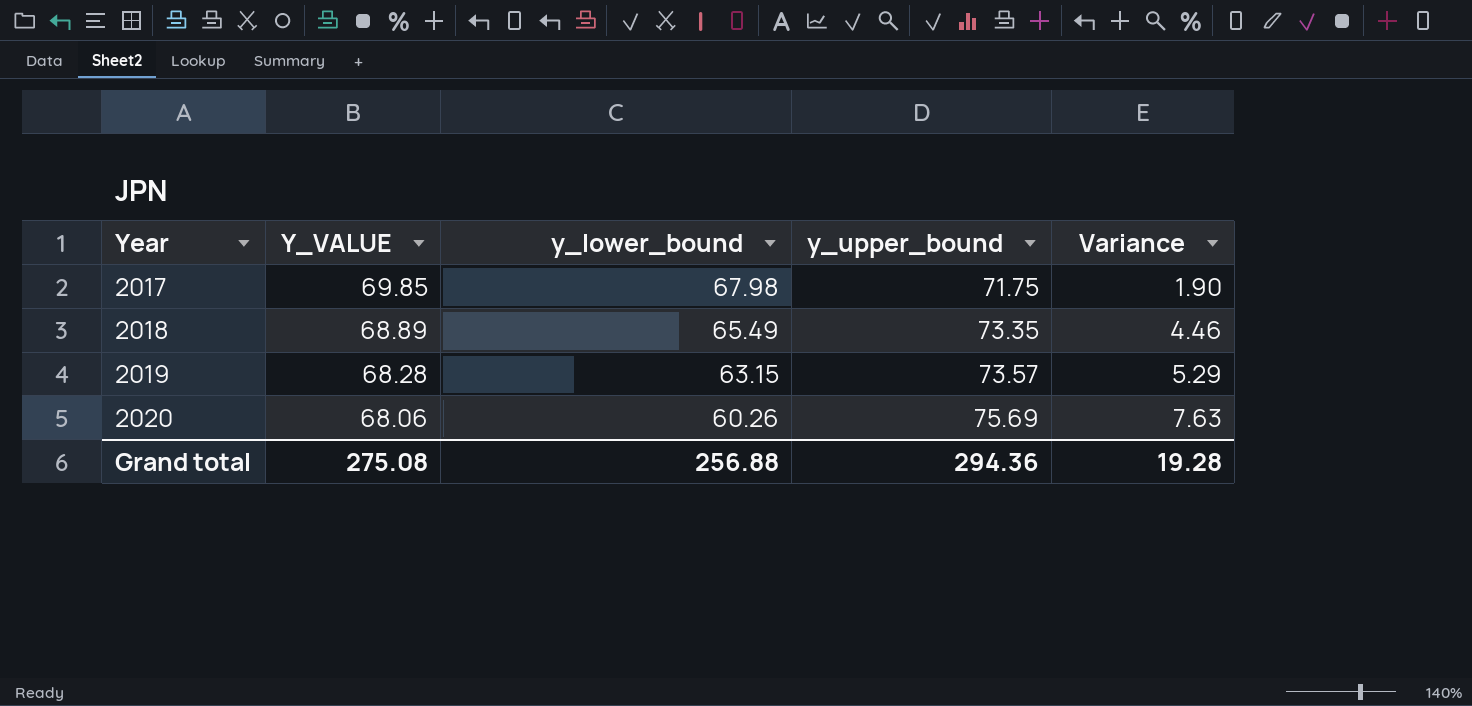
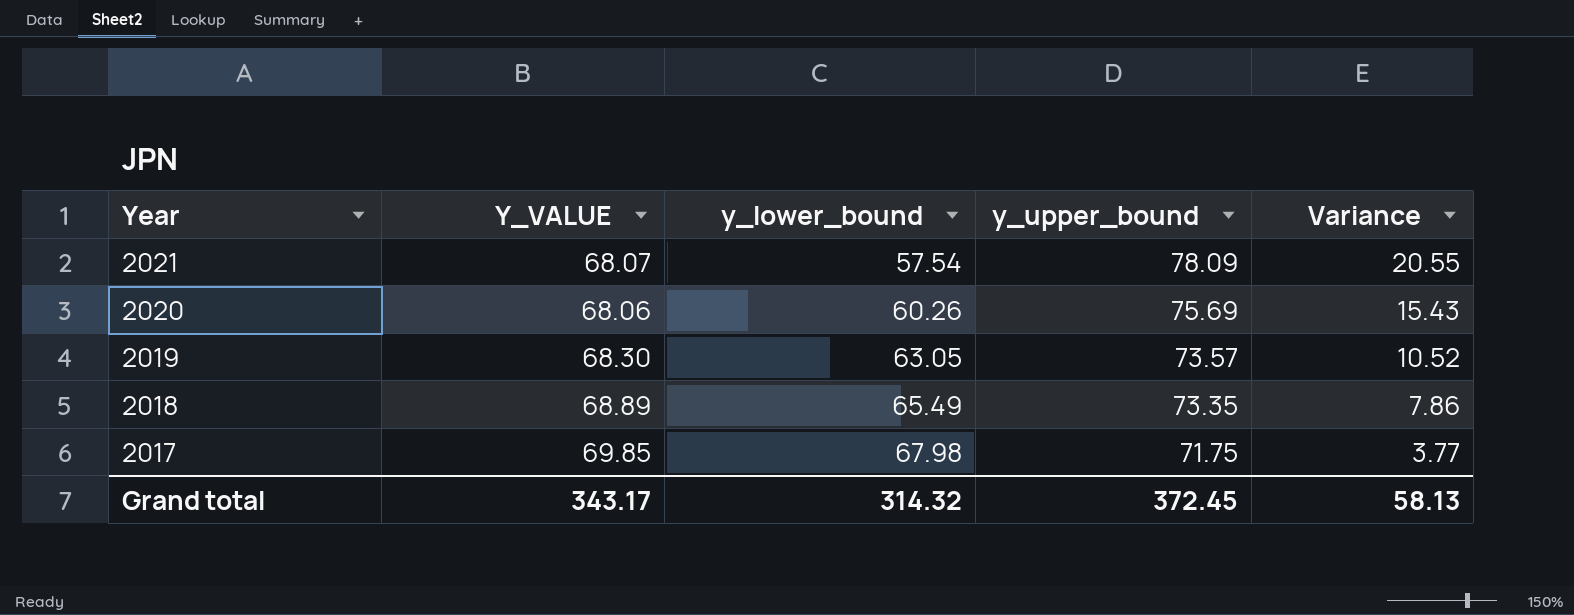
row order: Year ascending -> Year descending
column Variance | formula: [y_upper_bound] - [Y_VALUE] -> [y_upper_bound] - [y_lower_bound]
row 2021: none -> 68.07 | 57.54 | 78.09 | 20.55
2019 | Y_VALUE: 68.28 -> 68.30
2019 | y_lower_bound: 63.15 -> 63.05
Grand total | Y_VALUE: 275.08 -> 343.17
Grand total | y_lower_bound: 256.88 -> 314.32
Grand total | y_upper_bound: 294.36 -> 372.45
Grand total | Variance: 19.28 -> 58.13

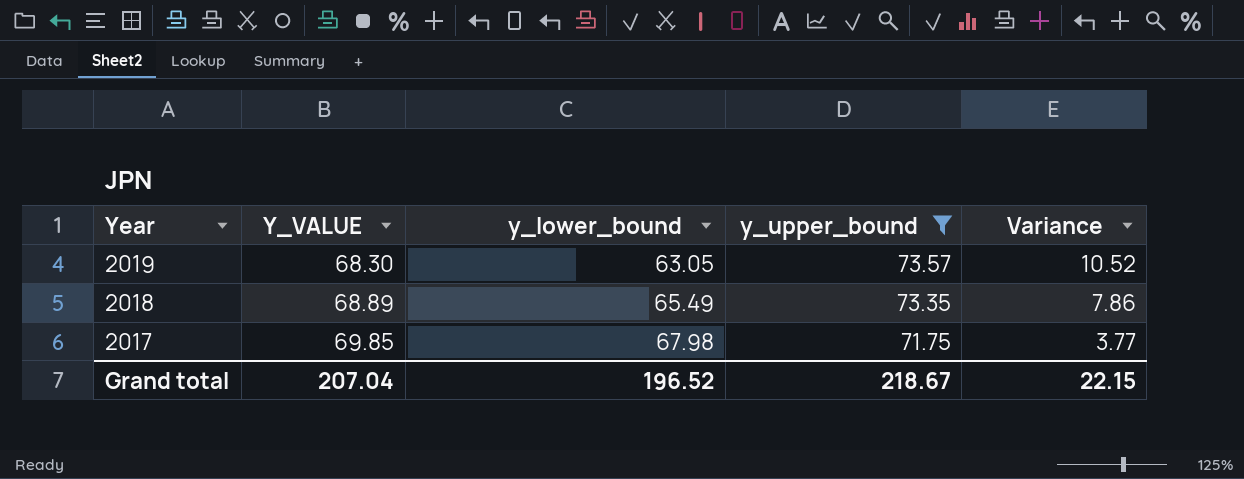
filter: none -> y_upper_bound <= 73.57
Grand total | Y_VALUE: 343.17 -> 207.04
Grand total | y_lower_bound: 314.32 -> 196.52
Grand total | y_upper_bound: 372.45 -> 218.67
Grand total | Variance: 58.13 -> 22.15

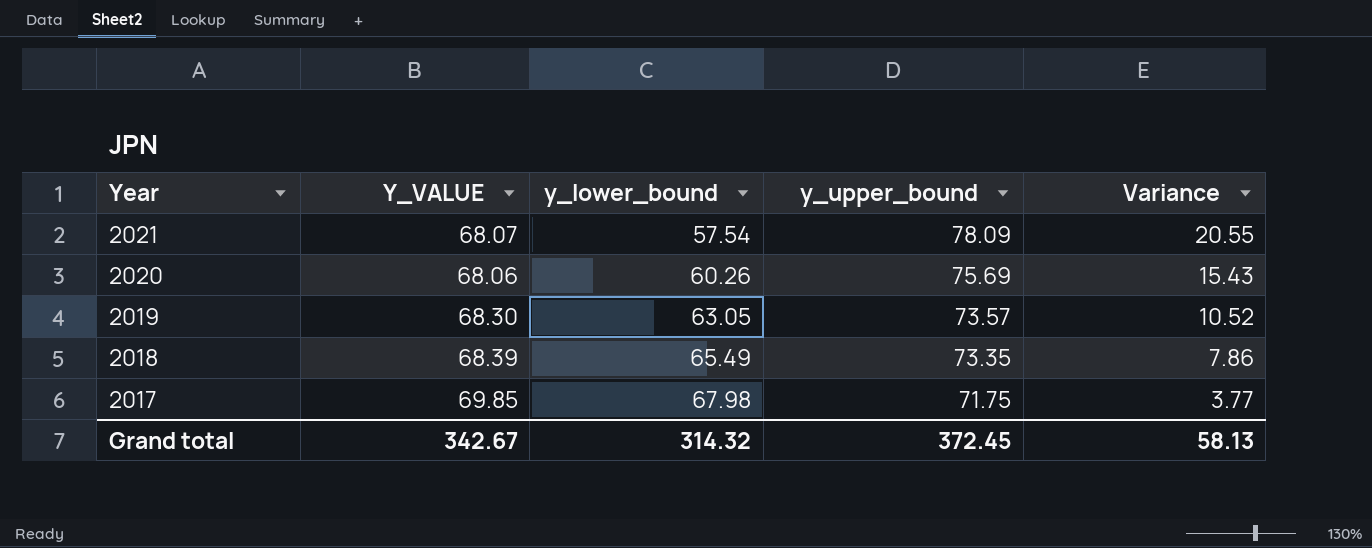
filter: y_upper_bound <= 73.57 -> none
2018 | Y_VALUE: 68.89 -> 68.39
Grand total | Y_VALUE: 207.04 -> 342.67
Grand total | y_lower_bound: 196.52 -> 314.32
Grand total | y_upper_bound: 218.67 -> 372.45
Grand total | Variance: 22.15 -> 58.13

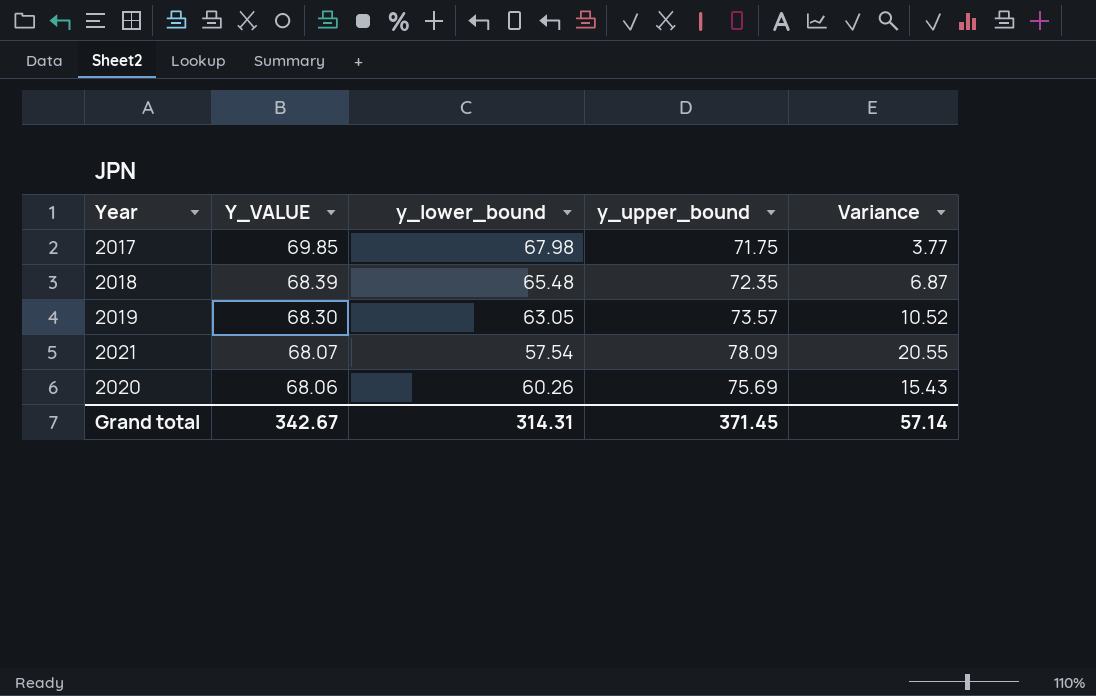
row order: Year descending -> Y_VALUE descending
2018 | y_lower_bound: 65.49 -> 65.48
2018 | y_upper_bound: 73.35 -> 72.35
2018 | Variance: 7.86 -> 6.87
Grand total | y_lower_bound: 314.32 -> 314.31
Grand total | y_upper_bound: 372.45 -> 371.45
Grand total | Variance: 58.13 -> 57.14

